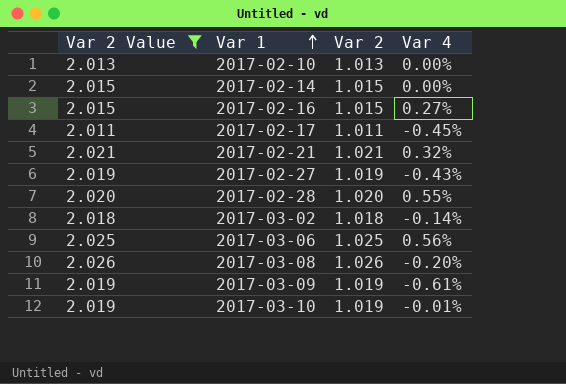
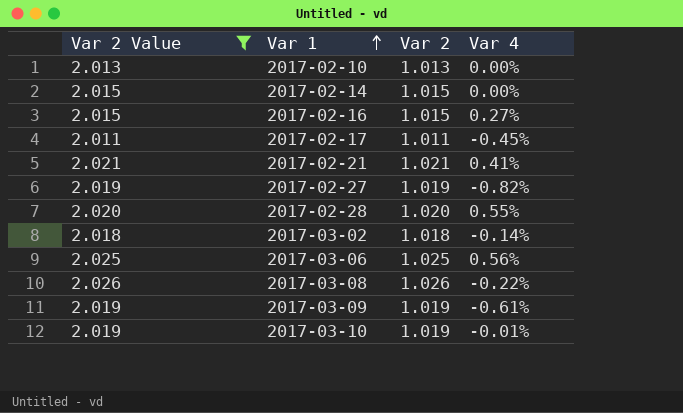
2017-02-21 | Var 4: 0.32% -> 0.41%
2017-02-27 | Var 4: -0.43% -> -0.82%
2017-03-08 | Var 4: -0.20% -> -0.22%

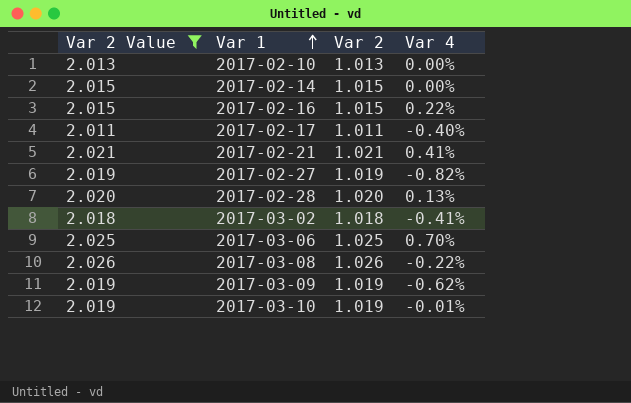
2017-02-16 | Var 4: 0.27% -> 0.22%
2017-02-17 | Var 4: -0.45% -> -0.40%
2017-02-28 | Var 4: 0.55% -> 0.13%
2017-03-02 | Var 4: -0.14% -> -0.41%
2017-03-06 | Var 4: 0.56% -> 0.70%
2017-03-09 | Var 4: -0.61% -> -0.62%

